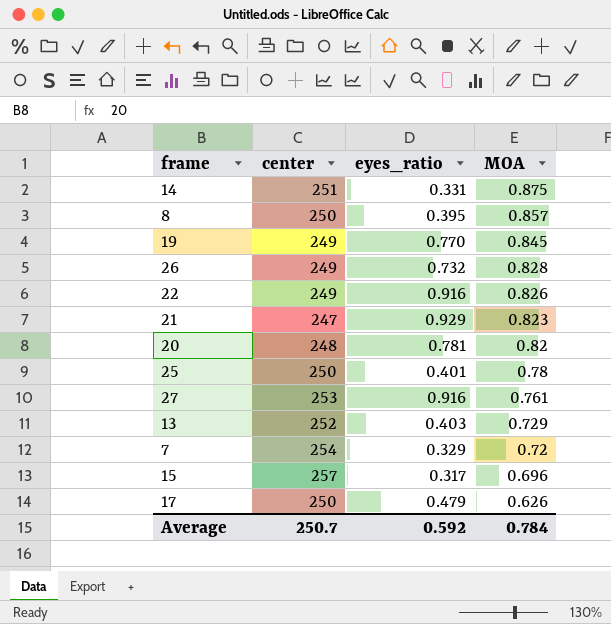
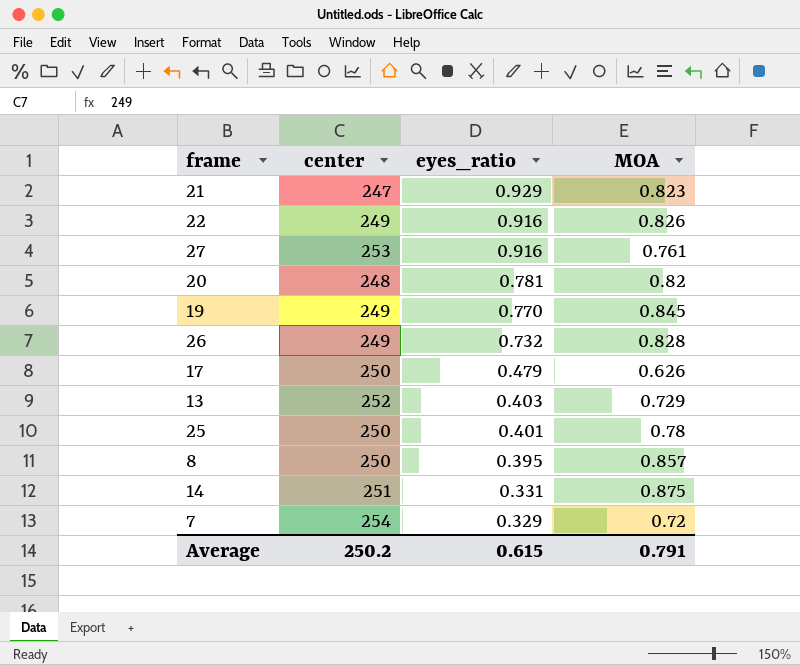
row order: MOA descending -> eyes_ratio descending
row 15: 257 | 0.317 | 0.696 -> none
Average | center: 250.7 -> 250.2
Average | eyes_ratio: 0.592 -> 0.615
Average | MOA: 0.784 -> 0.791

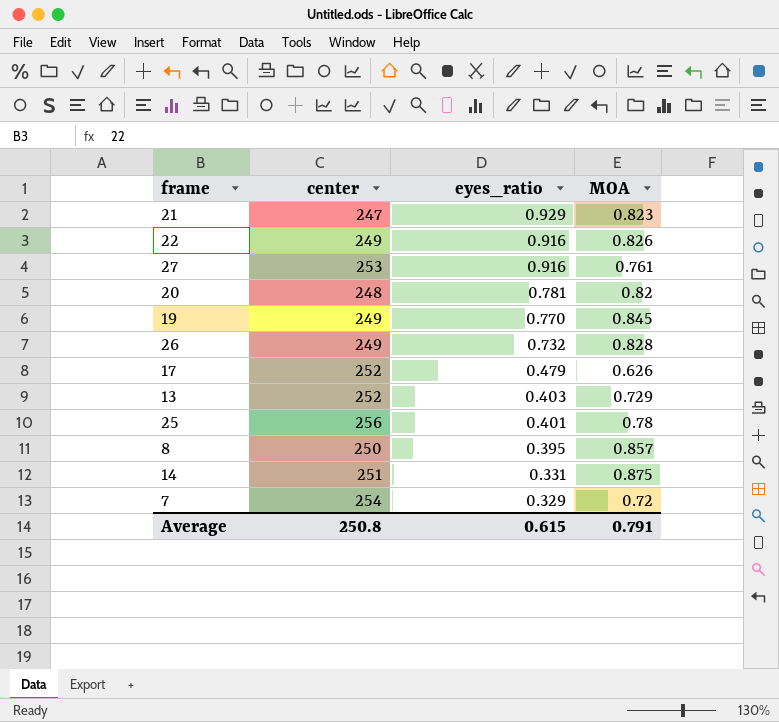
17 | center: 250 -> 252
25 | center: 250 -> 256
Average | center: 250.2 -> 250.8

